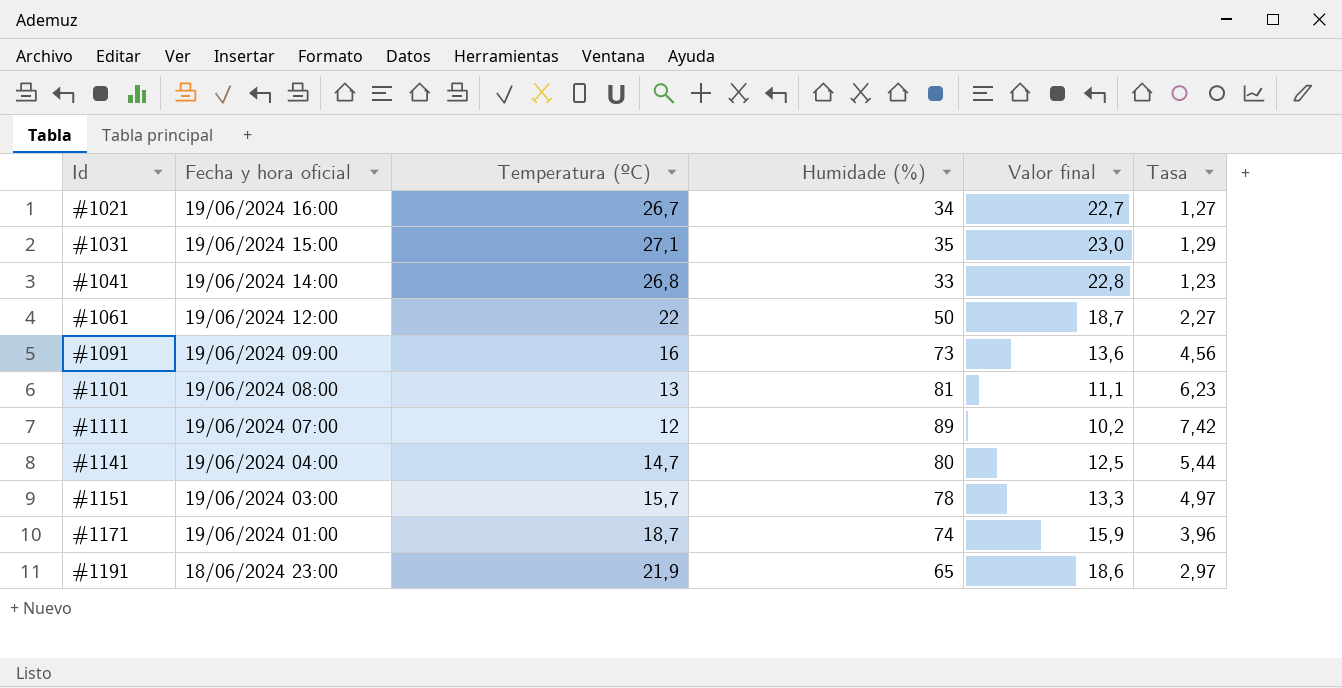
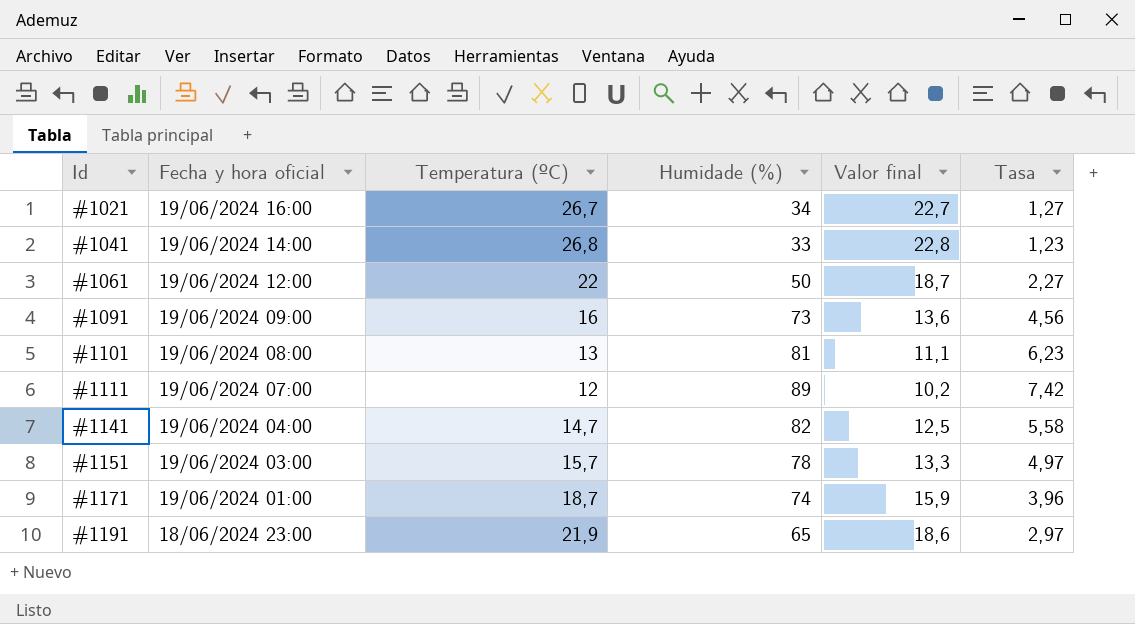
row #1031: 19/06/2024 15:00 | 27,1 | 35 | 23,0 | 1,29 -> none
#1141 | Humidade (%): 80 -> 82
#1141 | Tasa: 5,44 -> 5,58

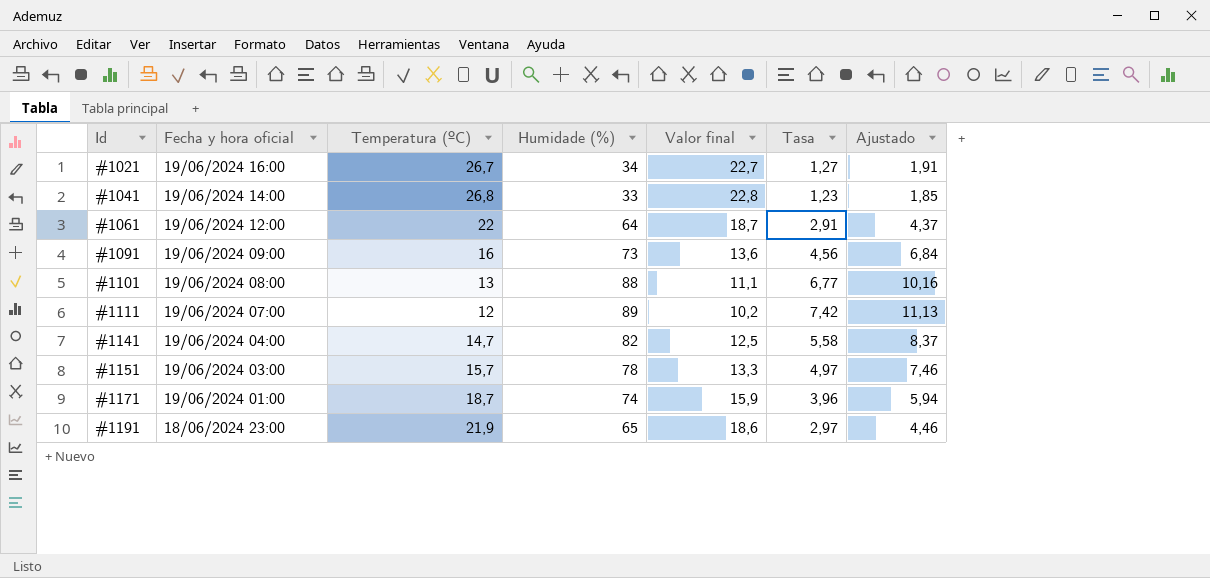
column Ajustado | formula: none -> [Tasa] * 1,5
#1061 | Humidade (%): 50 -> 64
#1061 | Tasa: 2,27 -> 2,91
#1101 | Humidade (%): 81 -> 88
#1101 | Tasa: 6,23 -> 6,77

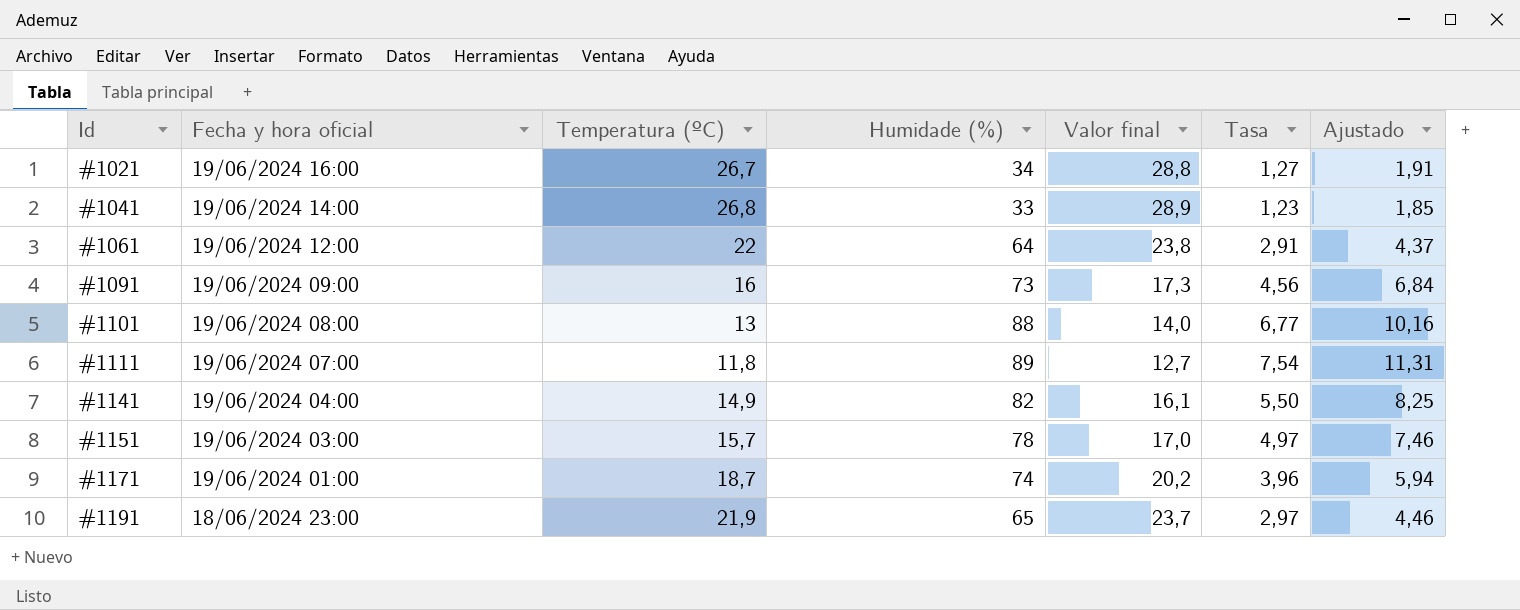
column Valor final | formula: [Temperatura (ºC)] * 0,85 -> [Temperatura (ºC)] * 1,08
#1111 | Temperatura (ºC): 12 -> 11,8
#1111 | Tasa: 7,42 -> 7,54
#1111 | Ajustado: 11,13 -> 11,31
#1141 | Temperatura (ºC): 14,7 -> 14,9
#1141 | Tasa: 5,58 -> 5,50
#1141 | Ajustado: 8,37 -> 8,25

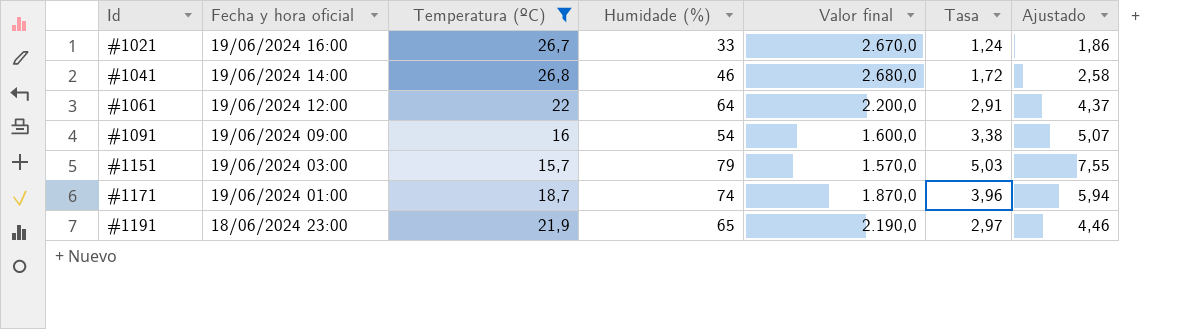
filter: none -> Temperatura (ºC) >= 15,7
column Valor final | formula: [Temperatura (ºC)] * 1,08 -> [Temperatura (ºC)] * 100
#1021 | Humidade (%): 34 -> 33
#1021 | Tasa: 1,27 -> 1,24
#1021 | Ajustado: 1,91 -> 1,86
#1041 | Humidade (%): 33 -> 46
#1041 | Tasa: 1,23 -> 1,72
#1041 | Ajustado: 1,85 -> 2,58
#1091 | Humidade (%): 73 -> 54
#1091 | Tasa: 4,56 -> 3,38
#1091 | Ajustado: 6,84 -> 5,07
#1151 | Humidade (%): 78 -> 79
#1151 | Tasa: 4,97 -> 5,03
#1151 | Ajustado: 7,46 -> 7,55

